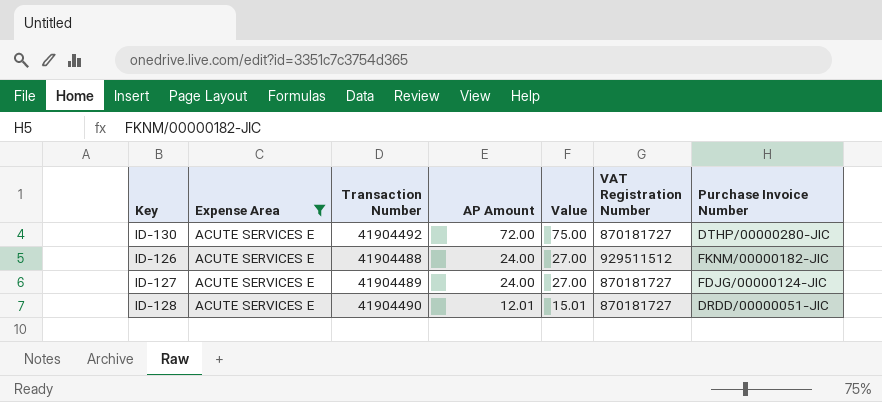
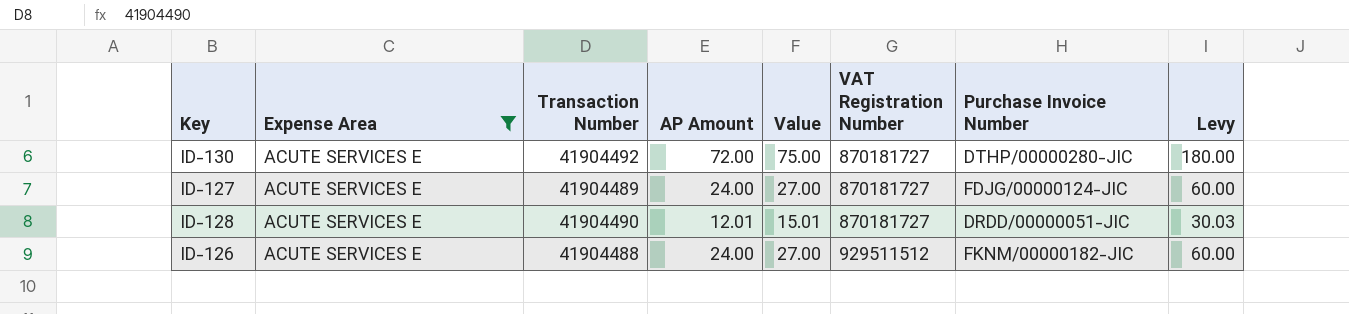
row order: AP Amount descending -> VAT Registration Number ascending
column Levy | formula: none -> [AP Amount] * 2.5

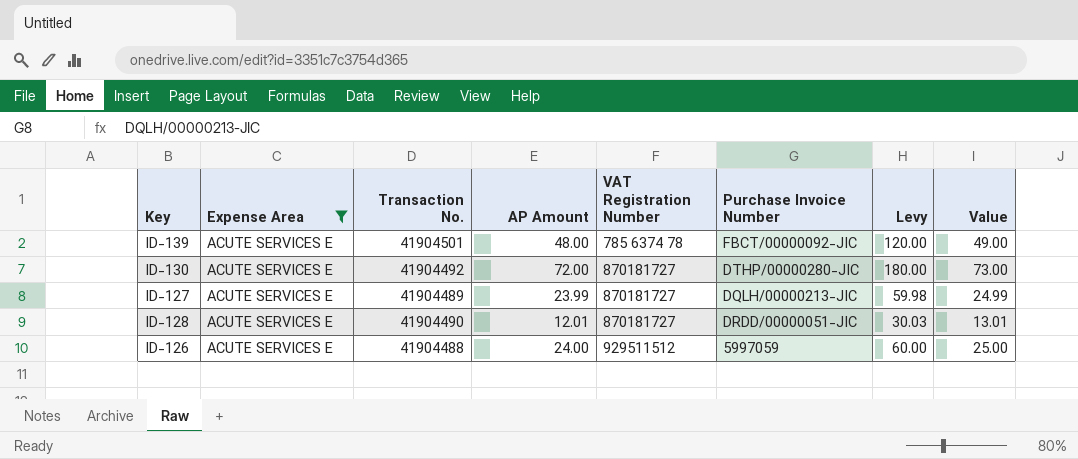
column name: Transaction Number -> Transaction No.
column Value | formula: [AP Amount] + 3 -> [AP Amount] + 1
column Value | position: 5 -> 8
row ID-139: none -> ACUTE SERVICES E | 41904501 | 48.00 | 785 6374 78 | FBCT/00000092-JIC | 120.00 | 49.00
ID-127 | AP Amount: 24.00 -> 23.99
ID-127 | Purchase Invoice Number: FDJG/00000124-JIC -> DQLH/00000213-JIC
ID-127 | Levy: 60.00 -> 59.98
ID-126 | Purchase Invoice Number: FKNM/00000182-JIC -> 5997059

